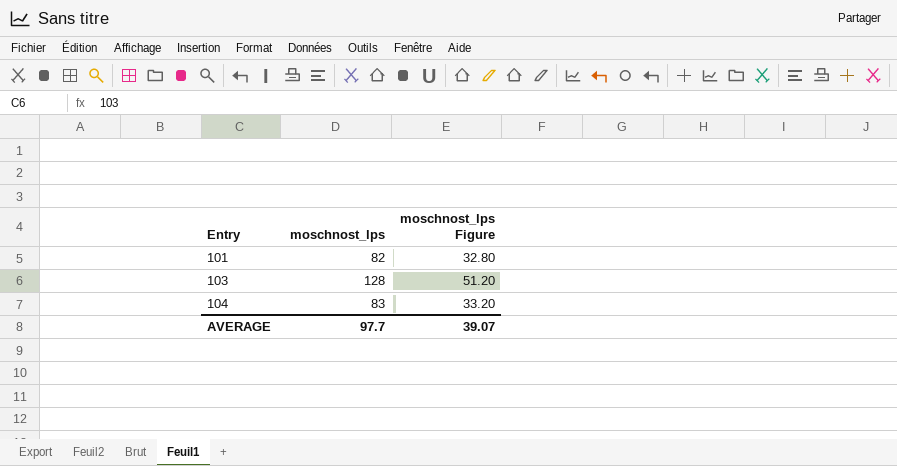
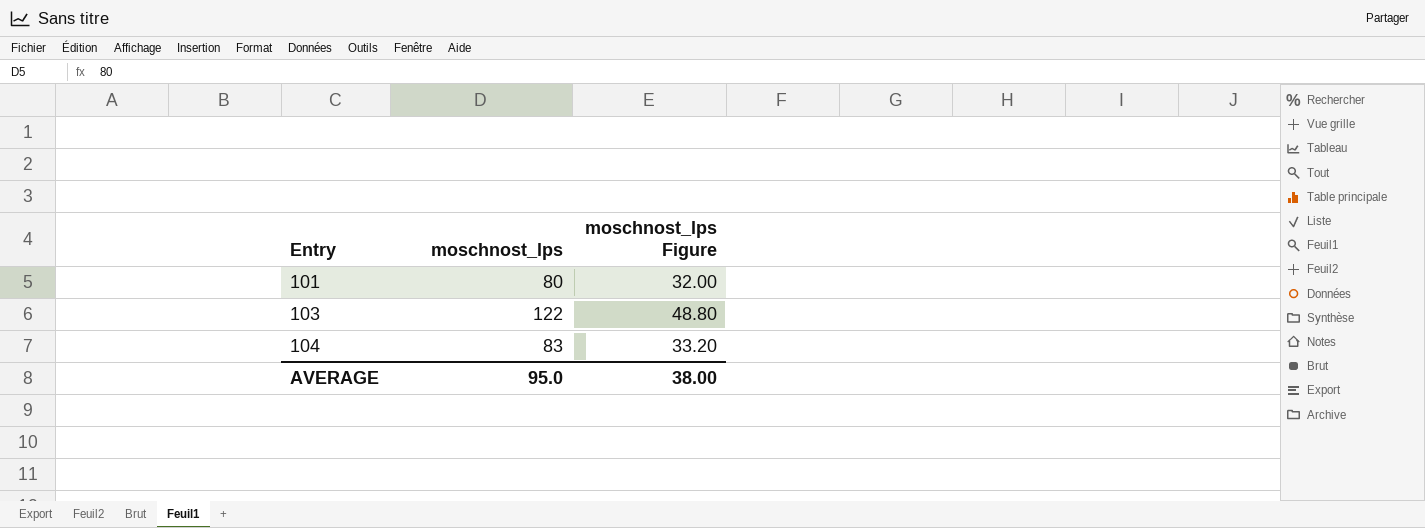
101 | moschnost_lps: 82 -> 80
101 | moschnost_lps Figure: 32.80 -> 32.00
103 | moschnost_lps: 128 -> 122
103 | moschnost_lps Figure: 51.20 -> 48.80
AVERAGE | moschnost_lps: 97.7 -> 95.0
AVERAGE | moschnost_lps Figure: 39.07 -> 38.00

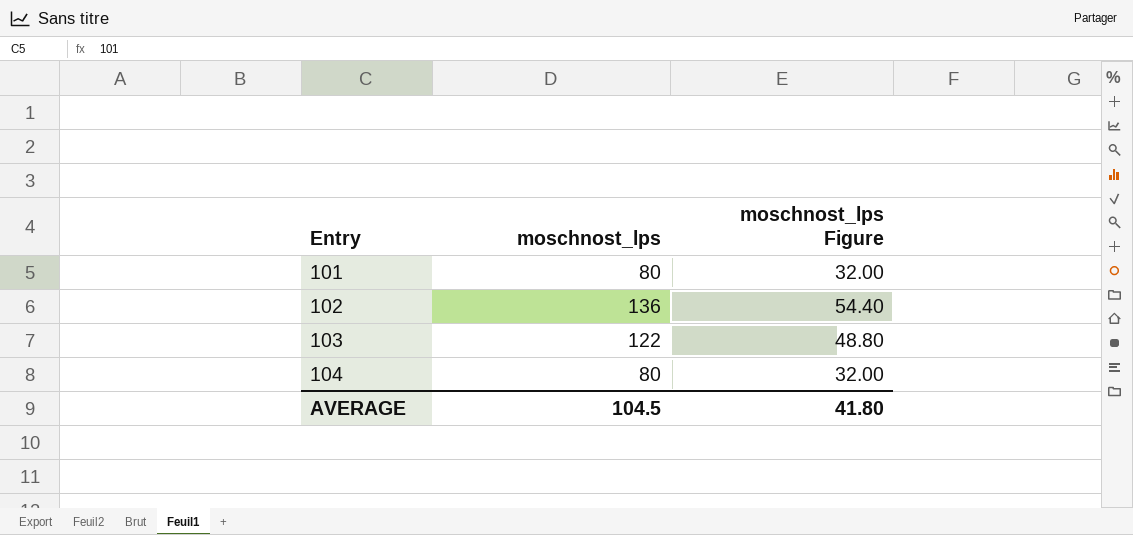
row 102: none -> 136 | 54.40
104 | moschnost_lps: 83 -> 80
104 | moschnost_lps Figure: 33.20 -> 32.00
AVERAGE | moschnost_lps: 95.0 -> 104.5
AVERAGE | moschnost_lps Figure: 38.00 -> 41.80

